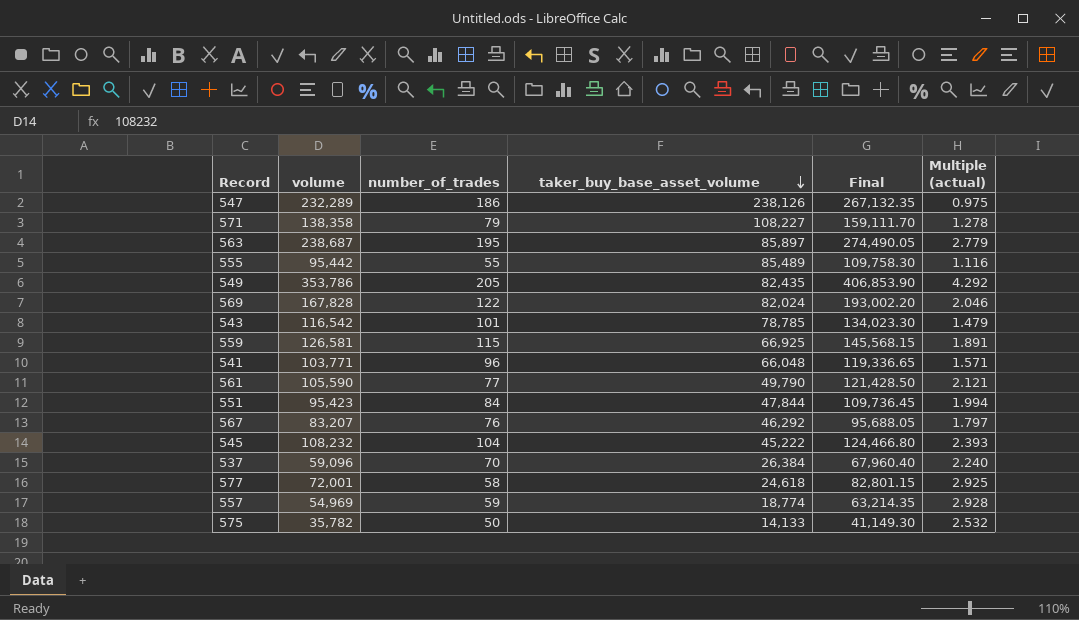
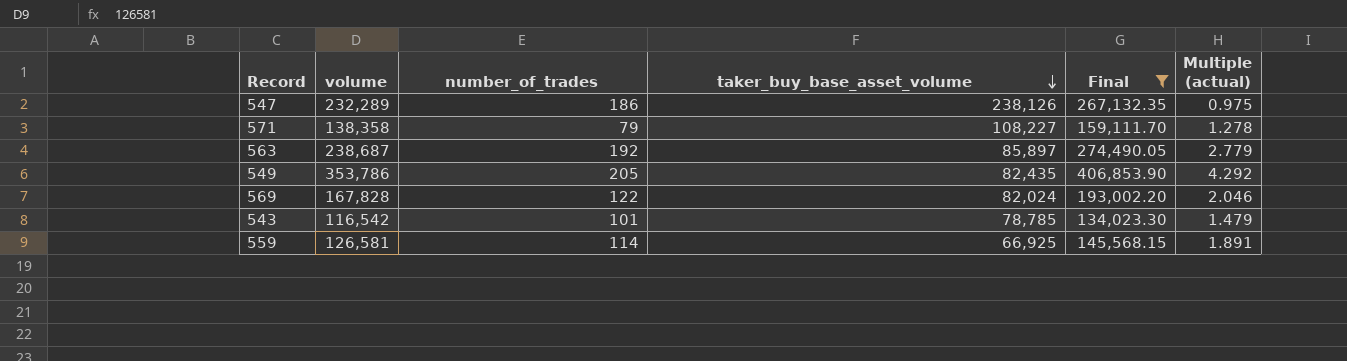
filter: none -> Final >= 134,023.30
563 | number_of_trades: 195 -> 192
559 | number_of_trades: 115 -> 114

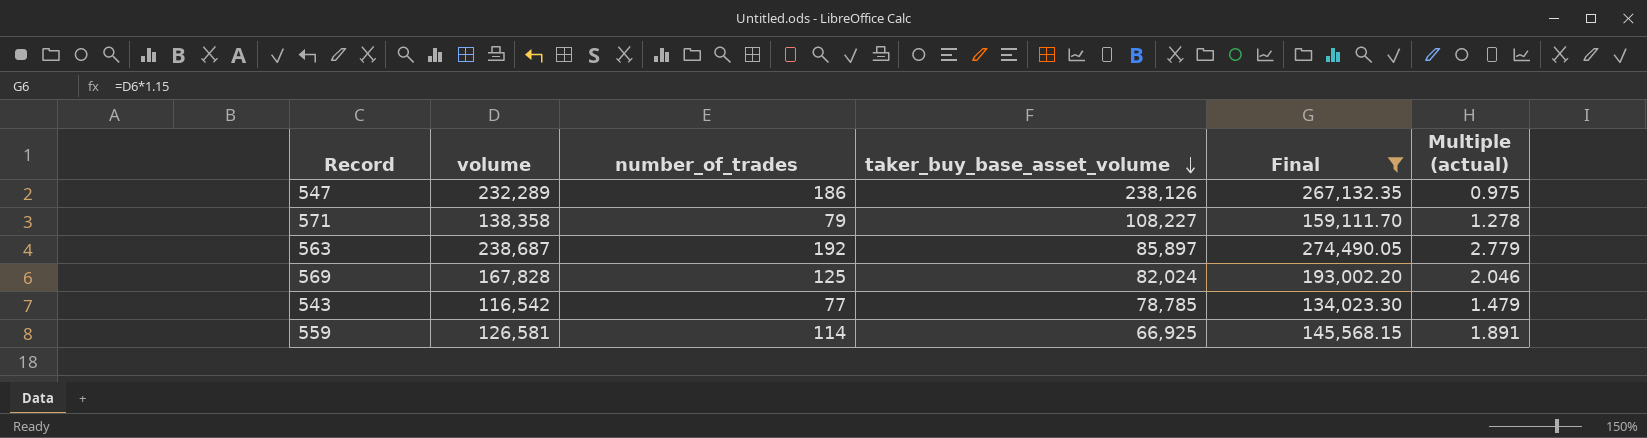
row 549: 353,786 | 205 | 82,435 | 406,853.90 | 4.292 -> none
569 | number_of_trades: 122 -> 125
543 | number_of_trades: 101 -> 77

